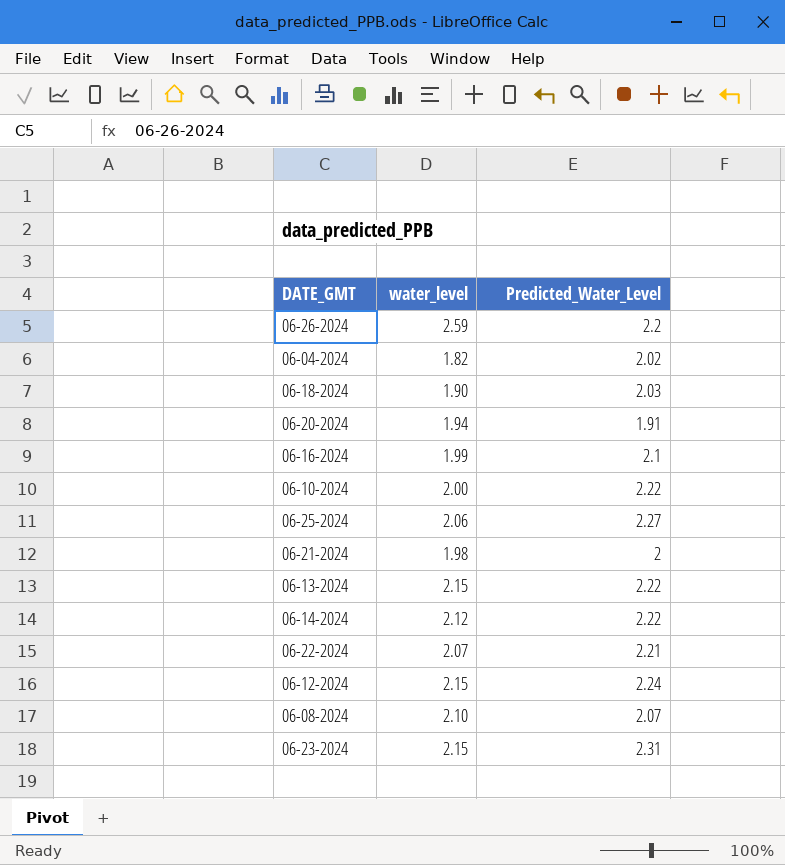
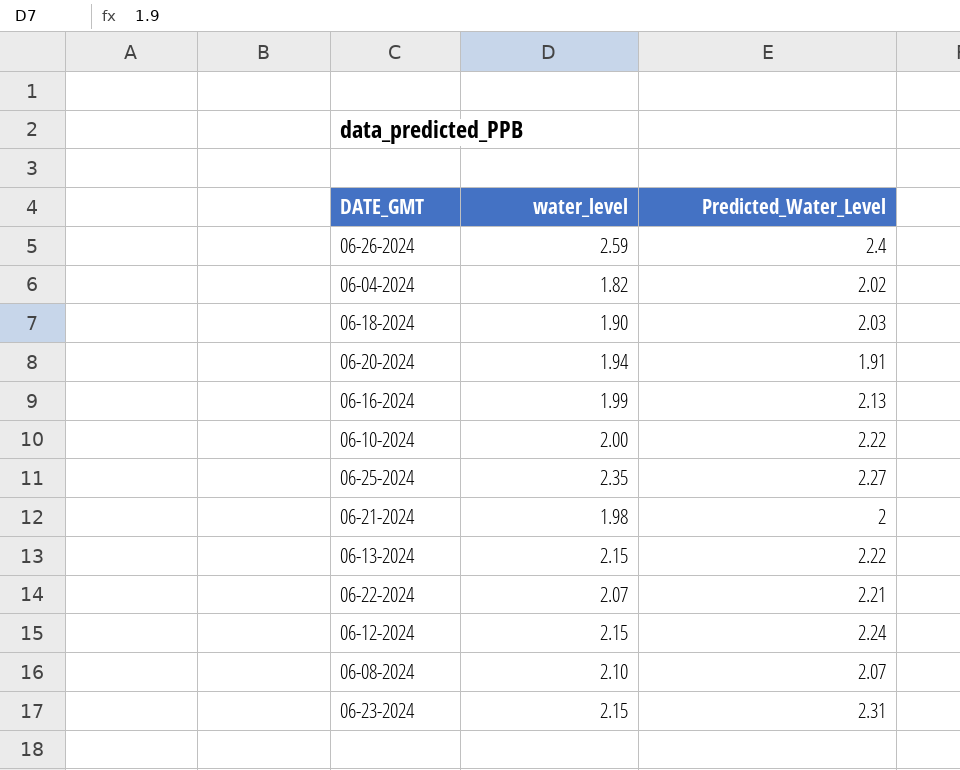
row 06-14-2024: 2.12 | 2.22 -> none
06-26-2024 | Predicted_Water_Level: 2.2 -> 2.4
06-16-2024 | Predicted_Water_Level: 2.1 -> 2.13
06-25-2024 | water_level: 2.06 -> 2.35

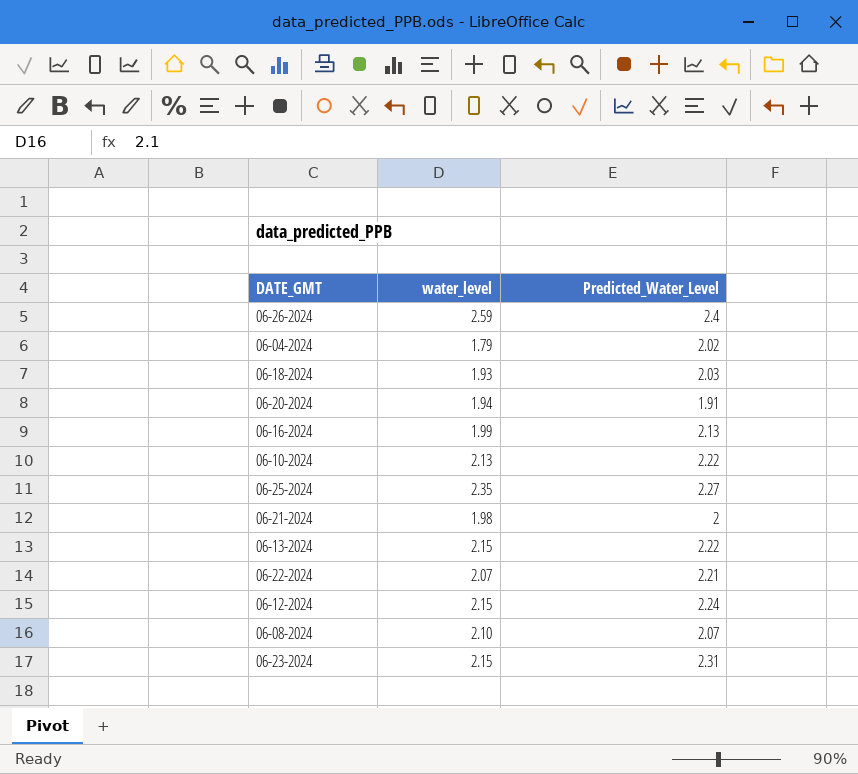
06-04-2024 | water_level: 1.82 -> 1.79
06-18-2024 | water_level: 1.90 -> 1.93
06-10-2024 | water_level: 2.00 -> 2.13

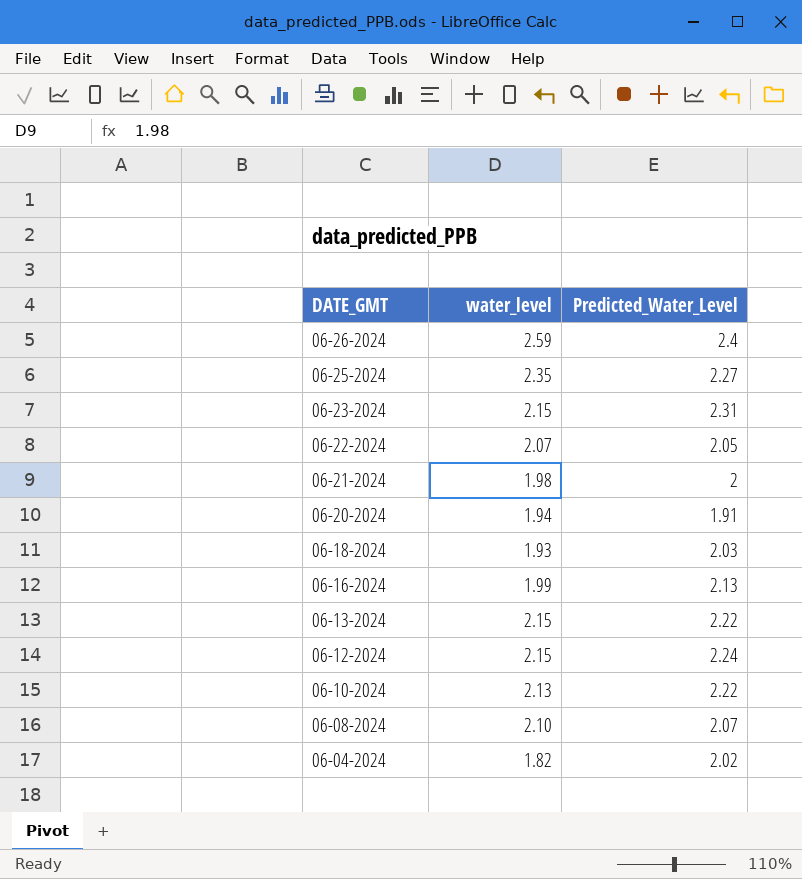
row order: none -> DATE_GMT descending
06-22-2024 | Predicted_Water_Level: 2.21 -> 2.05
06-04-2024 | water_level: 1.79 -> 1.82

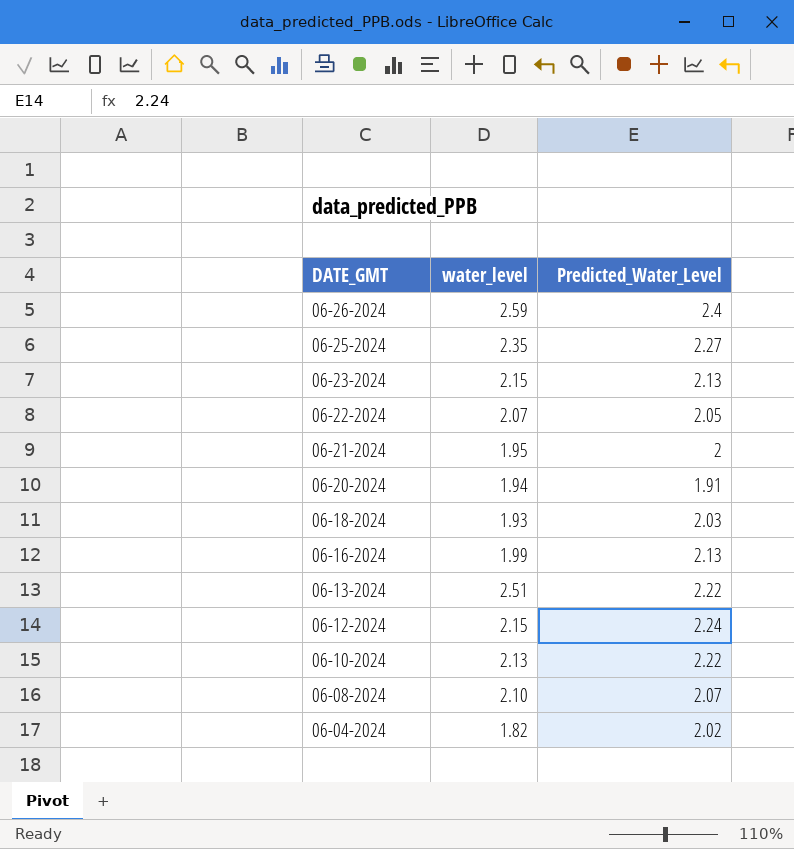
06-23-2024 | Predicted_Water_Level: 2.31 -> 2.13
06-21-2024 | water_level: 1.98 -> 1.95
06-13-2024 | water_level: 2.15 -> 2.51

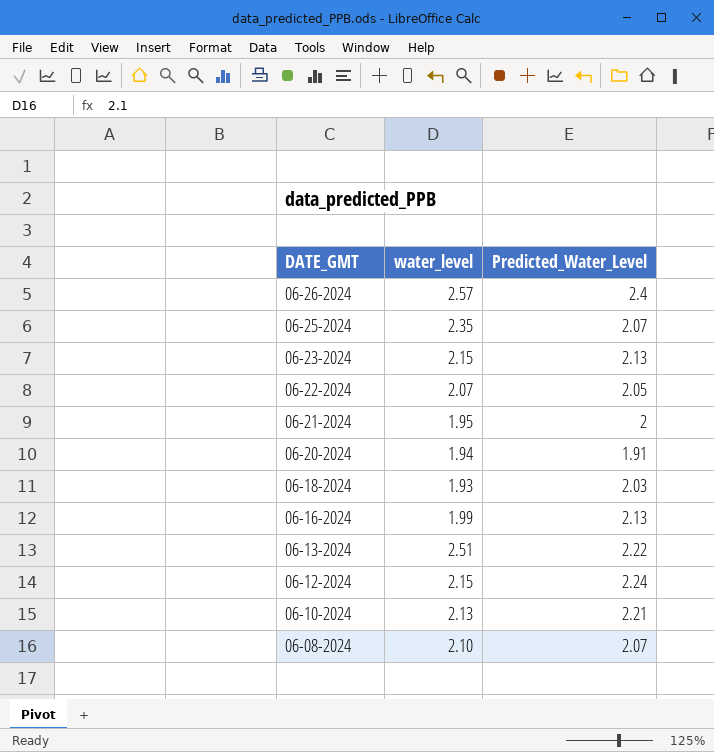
row 06-04-2024: 1.82 | 2.02 -> none
06-26-2024 | water_level: 2.59 -> 2.57
06-25-2024 | Predicted_Water_Level: 2.27 -> 2.07
06-10-2024 | Predicted_Water_Level: 2.22 -> 2.21

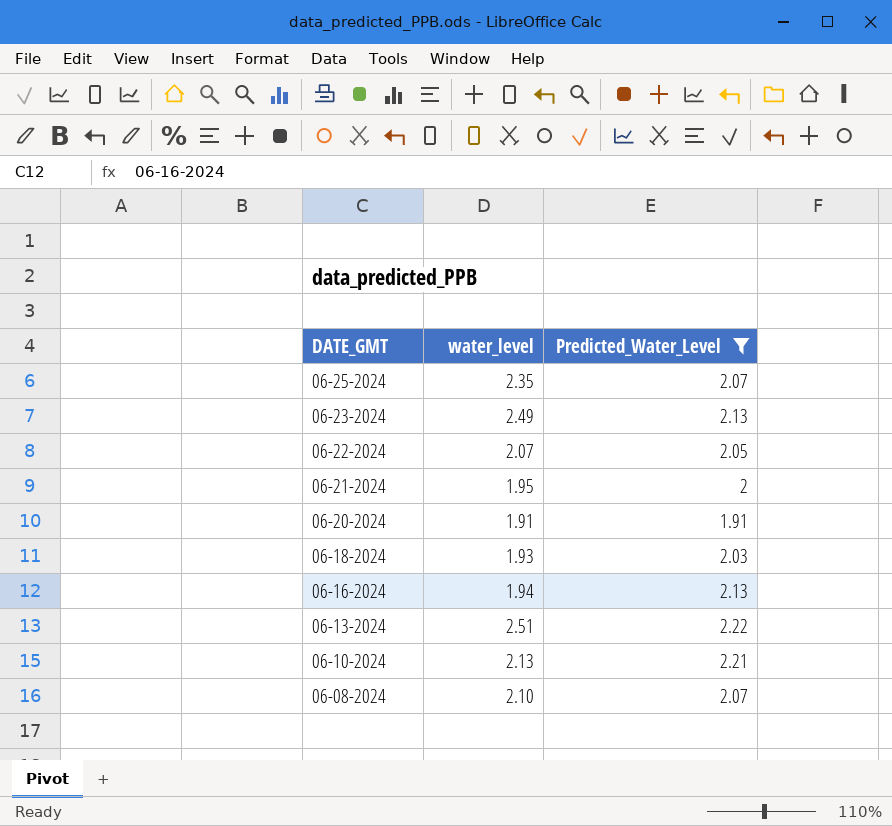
filter: none -> Predicted_Water_Level <= 2.22
06-23-2024 | water_level: 2.15 -> 2.49
06-20-2024 | water_level: 1.94 -> 1.91
06-16-2024 | water_level: 1.99 -> 1.94

